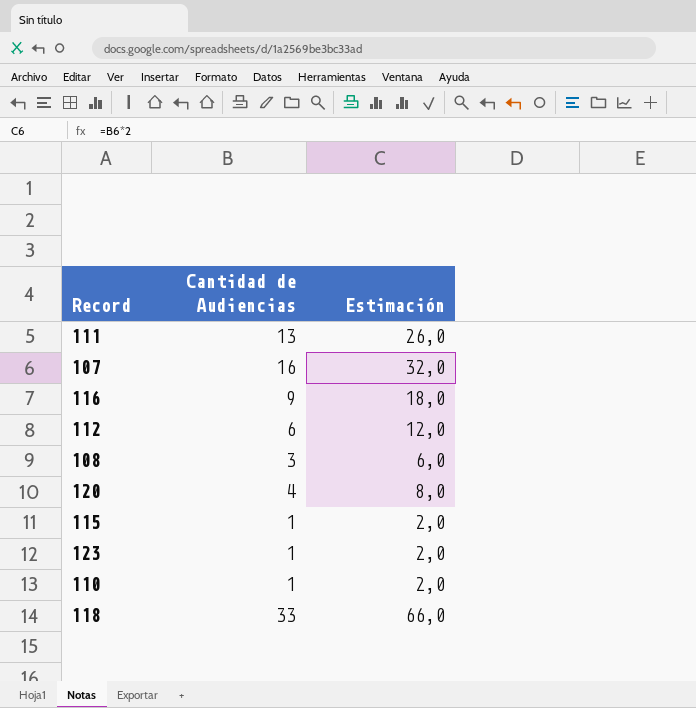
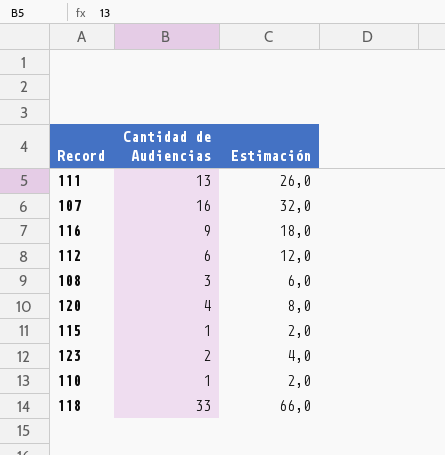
123 | Cantidad de Audiencias: 1 -> 2
123 | Estimación: 2,0 -> 4,0

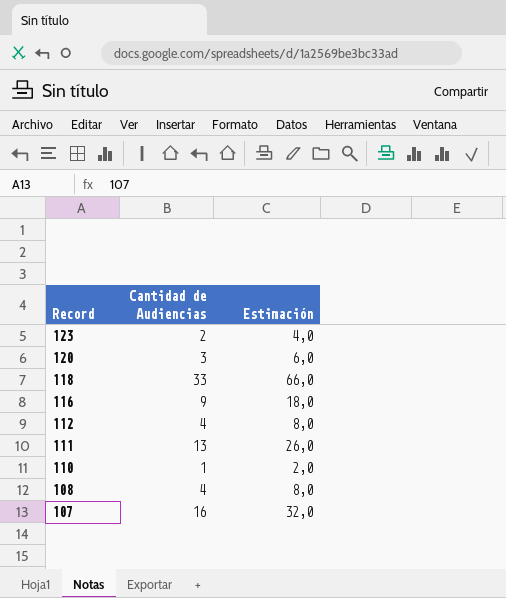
row order: none -> Record descending
row 115: 1 | 2,0 -> none
120 | Cantidad de Audiencias: 4 -> 3
120 | Estimación: 8,0 -> 6,0
112 | Cantidad de Audiencias: 6 -> 4
112 | Estimación: 12,0 -> 8,0
108 | Cantidad de Audiencias: 3 -> 4
108 | Estimación: 6,0 -> 8,0

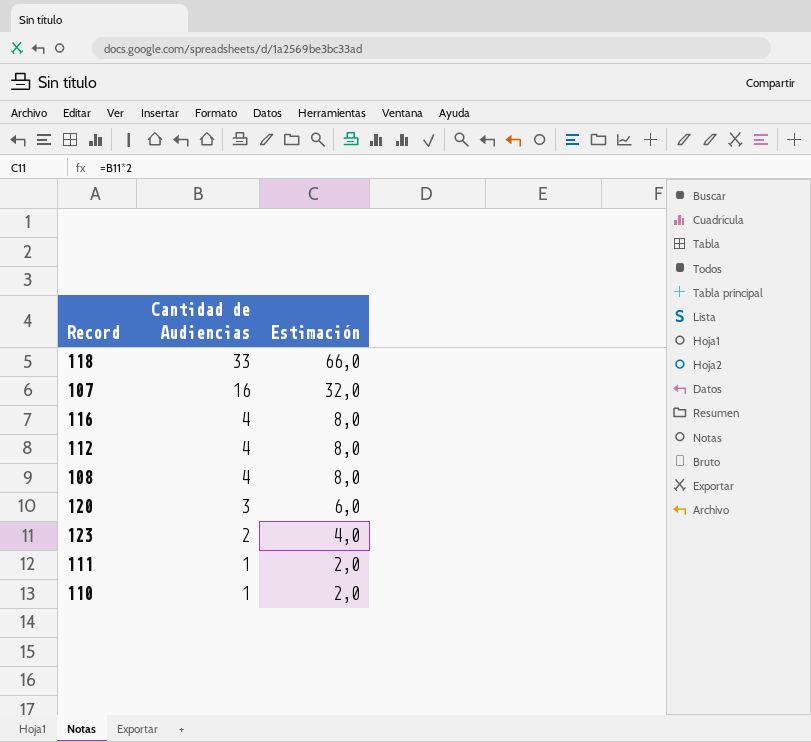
row order: Record descending -> Cantidad de Audiencias descending
116 | Cantidad de Audiencias: 9 -> 4
116 | Estimación: 18,0 -> 8,0
111 | Cantidad de Audiencias: 13 -> 1
111 | Estimación: 26,0 -> 2,0

